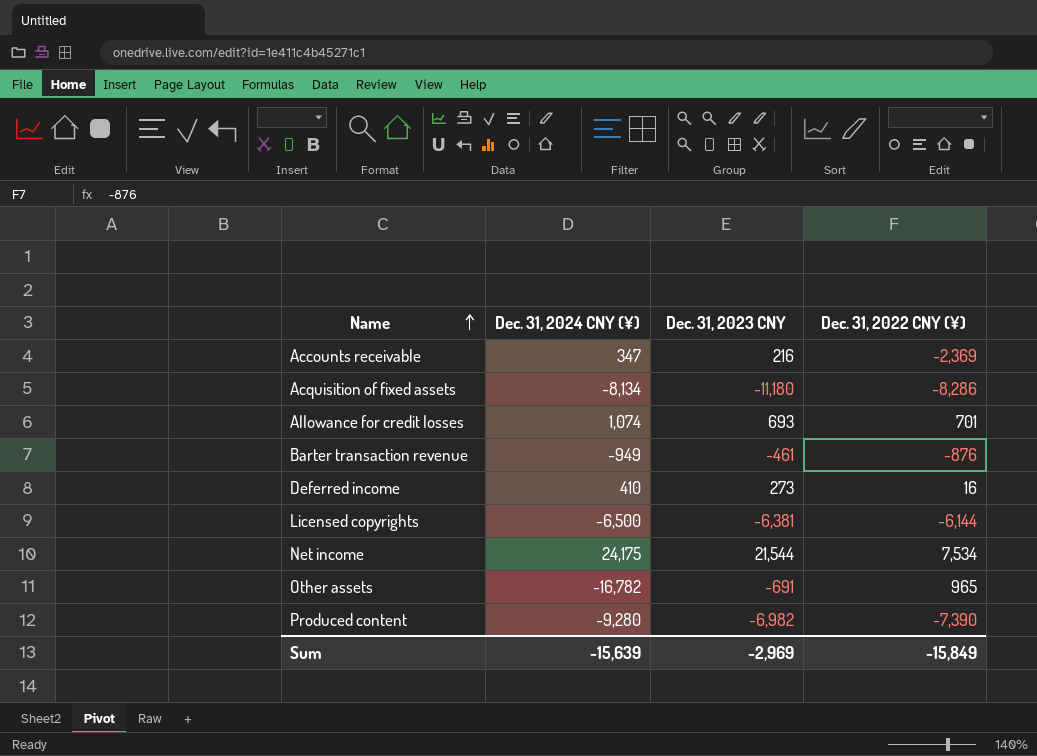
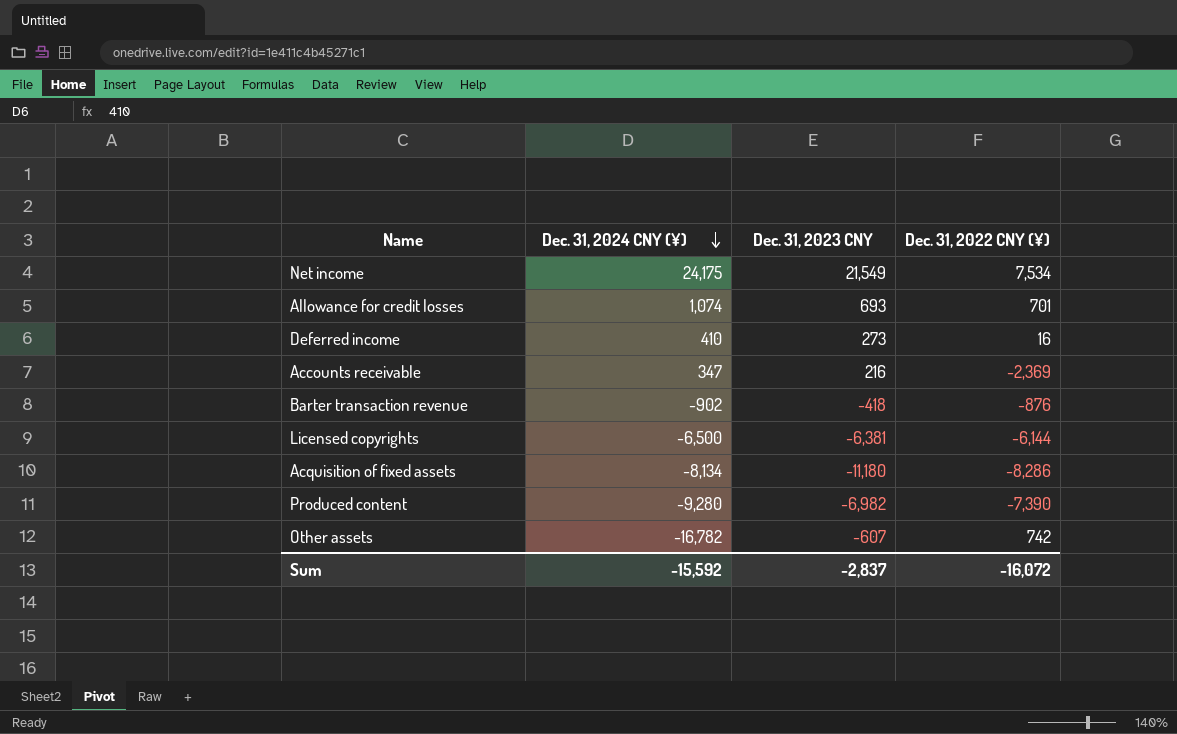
row order: Name ascending -> Dec. 31, 2024 CNY (¥) descending
Net income | Dec. 31, 2023 CNY: 21,544 -> 21,549
Barter transaction revenue | Dec. 31, 2024 CNY (¥): -949 -> -902
Barter transaction revenue | Dec. 31, 2023 CNY: -461 -> -418
Other assets | Dec. 31, 2023 CNY: -691 -> -607
Other assets | Dec. 31, 2022 CNY (¥): 965 -> 742
Sum | Dec. 31, 2024 CNY (¥): -15,639 -> -15,592
Sum | Dec. 31, 2023 CNY: -2,969 -> -2,837
Sum | Dec. 31, 2022 CNY (¥): -15,849 -> -16,072

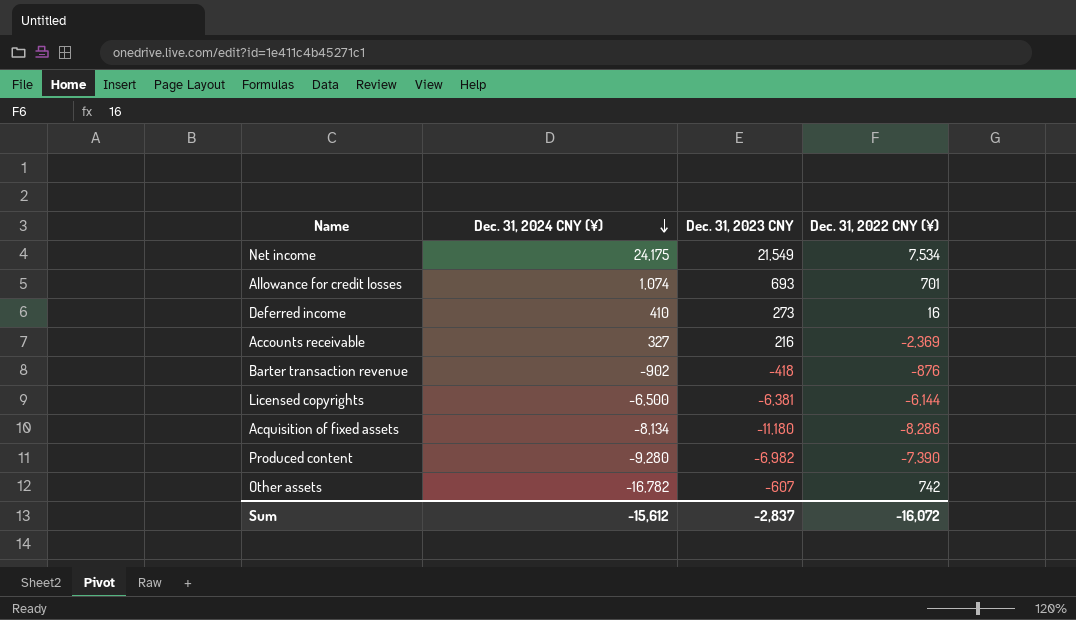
Accounts receivable | Dec. 31, 2024 CNY (¥): 347 -> 327
Sum | Dec. 31, 2024 CNY (¥): -15,592 -> -15,612

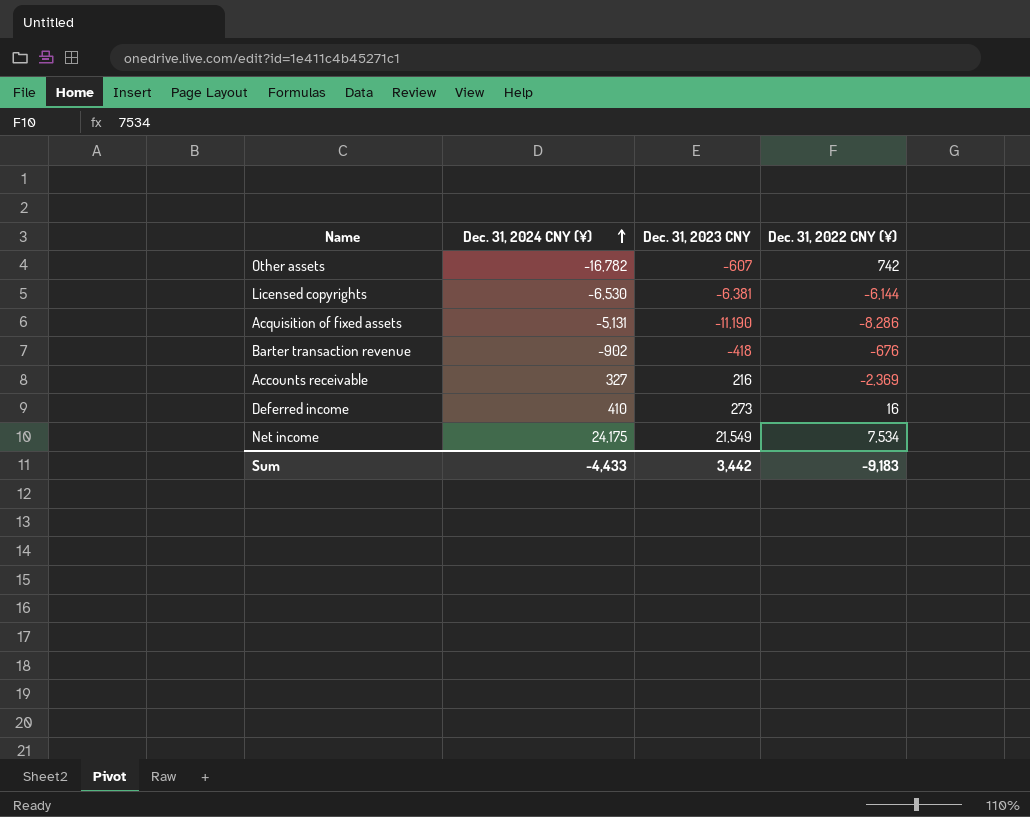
row order: Dec. 31, 2024 CNY (¥) descending -> Dec. 31, 2024 CNY (¥) ascending
row Allowance for credit losses: 1,074 | 693 | 701 -> none
row Produced content: -9,280 | -6,982 | -7,390 -> none
Licensed copyrights | Dec. 31, 2024 CNY (¥): -6,500 -> -6,530
Acquisition of fixed assets | Dec. 31, 2024 CNY (¥): -8,134 -> -5,131
Acquisition of fixed assets | Dec. 31, 2023 CNY: -11,180 -> -11,190
Barter transaction revenue | Dec. 31, 2022 CNY (¥): -876 -> -676
Sum | Dec. 31, 2024 CNY (¥): -15,612 -> -4,433
Sum | Dec. 31, 2023 CNY: -2,837 -> 3,442
Sum | Dec. 31, 2022 CNY (¥): -16,072 -> -9,183

